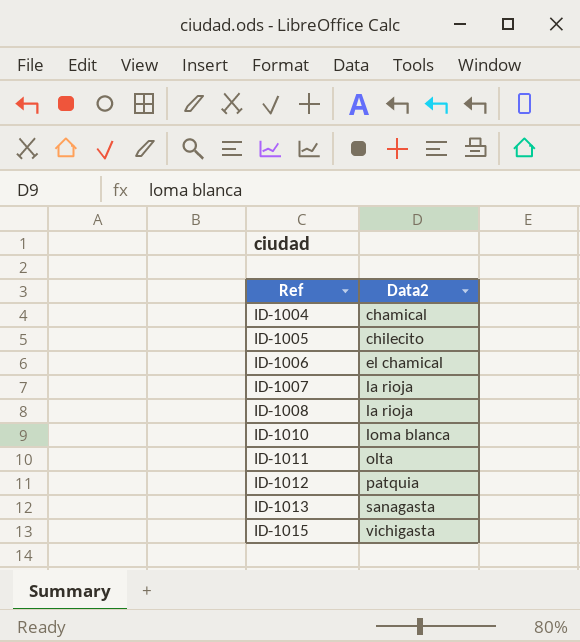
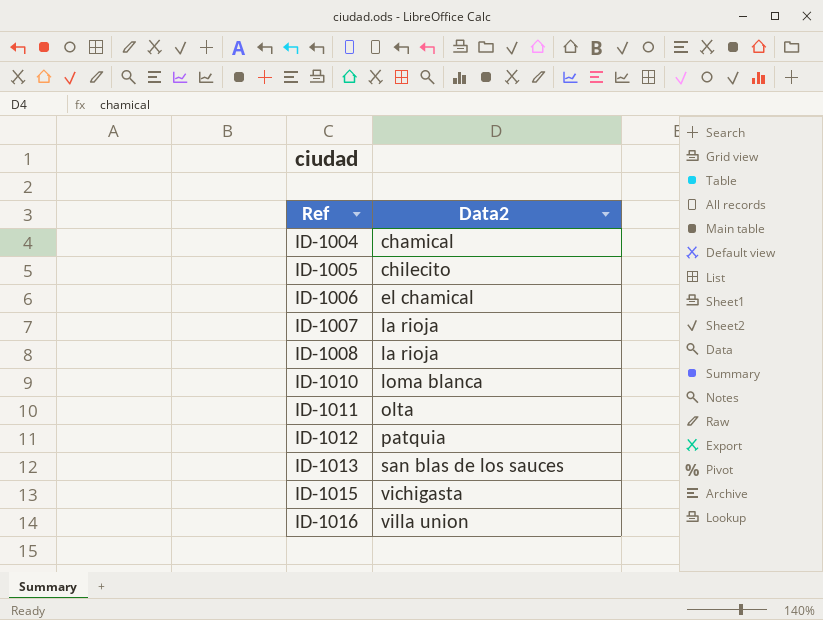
ID-1013 | Data2: sanagasta -> san blas de los sauces
row ID-1016: none -> villa union

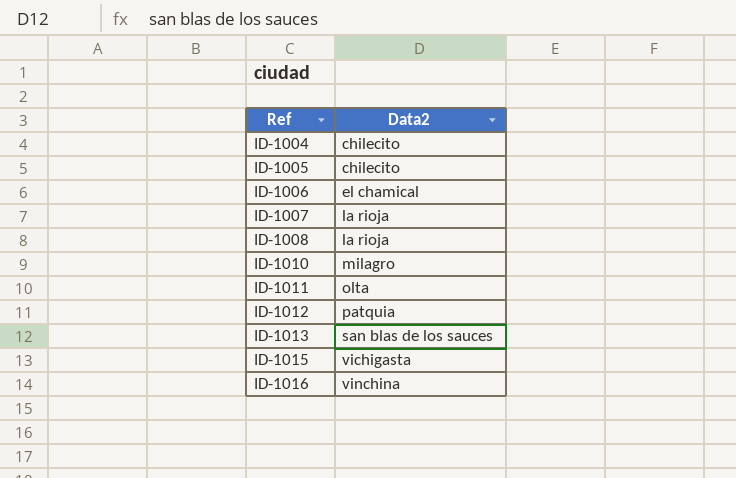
ID-1004 | Data2: chamical -> chilecito
ID-1010 | Data2: loma blanca -> milagro
ID-1016 | Data2: villa union -> vinchina

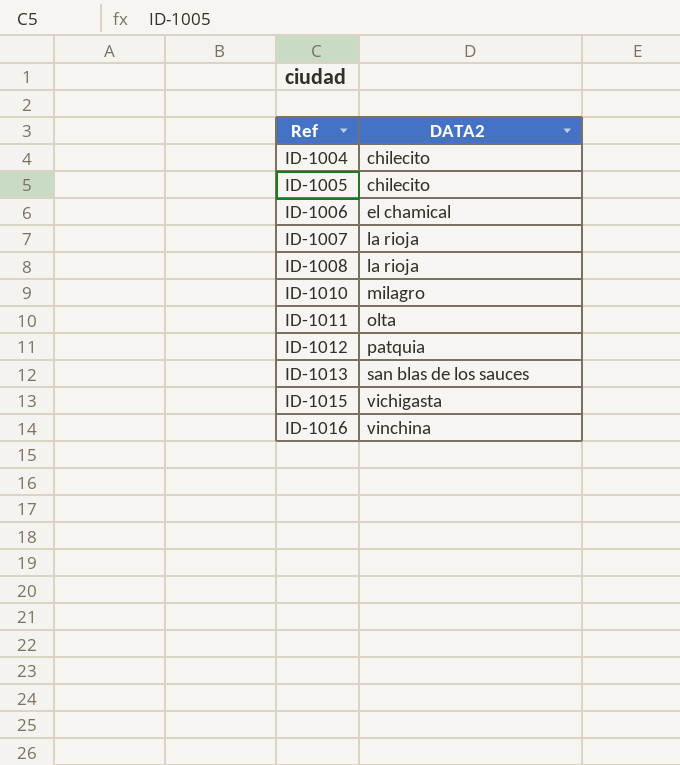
column name: Data2 -> DATA2

